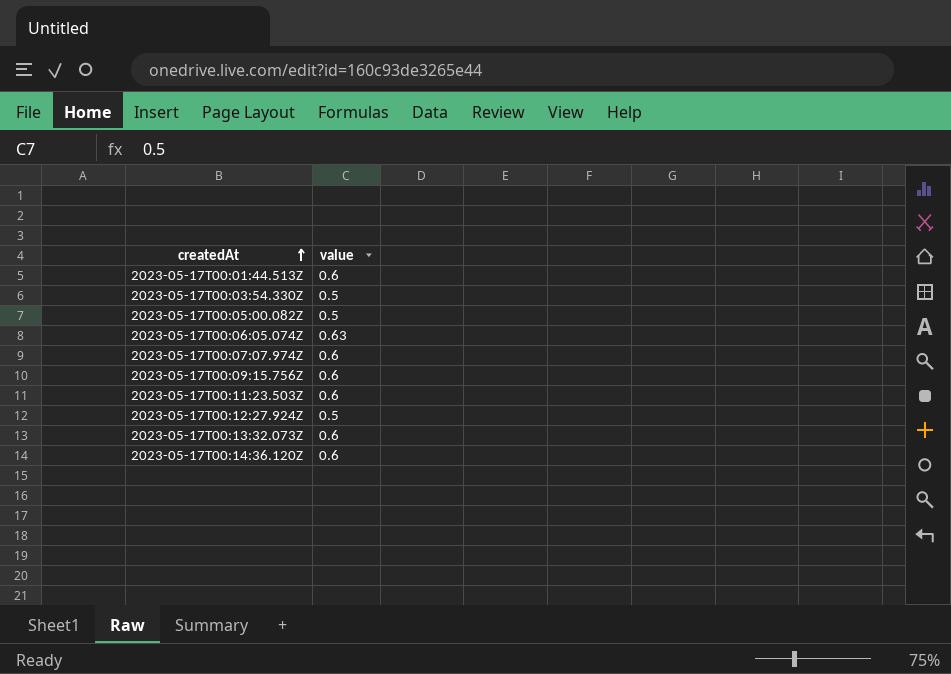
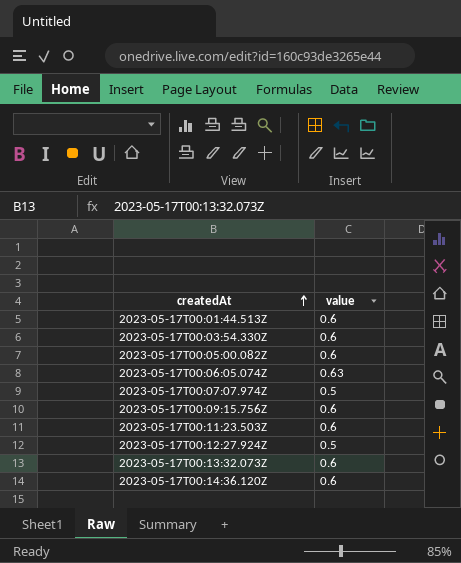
2023-05-17T00:03:54.330Z | value: 0.5 -> 0.6
2023-05-17T00:05:00.082Z | value: 0.5 -> 0.6
2023-05-17T00:07:07.974Z | value: 0.6 -> 0.5

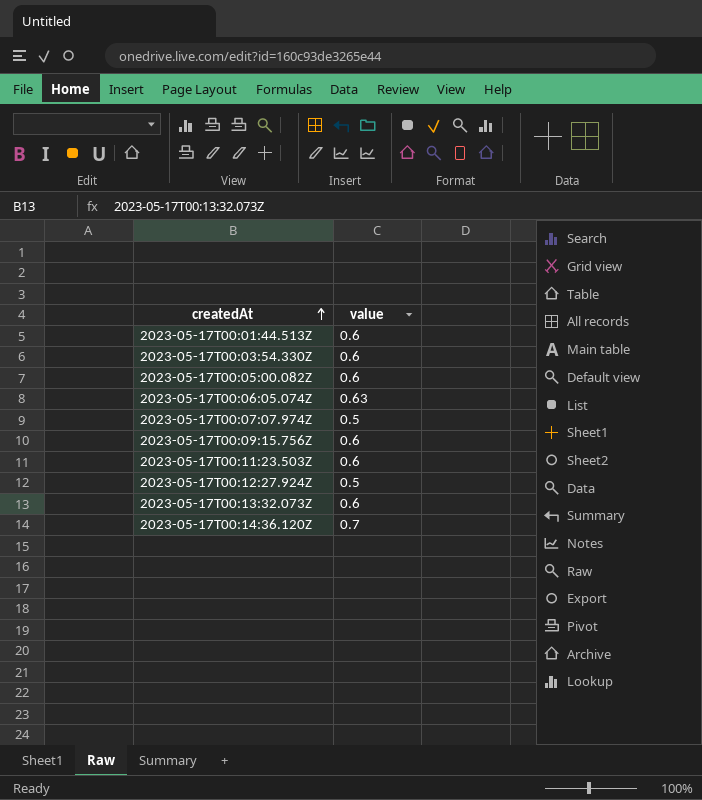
2023-05-17T00:14:36.120Z | value: 0.6 -> 0.7

